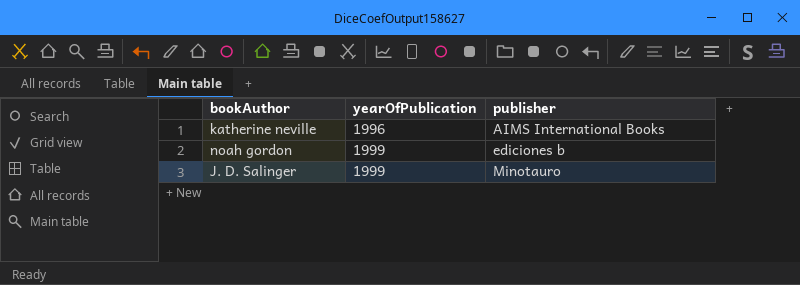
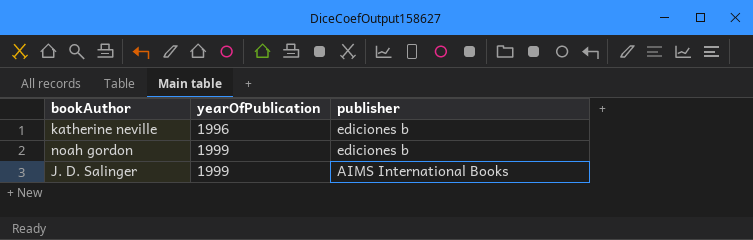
katherine neville | publisher: AIMS International Books -> ediciones b
J. D. Salinger | publisher: Minotauro -> AIMS International Books

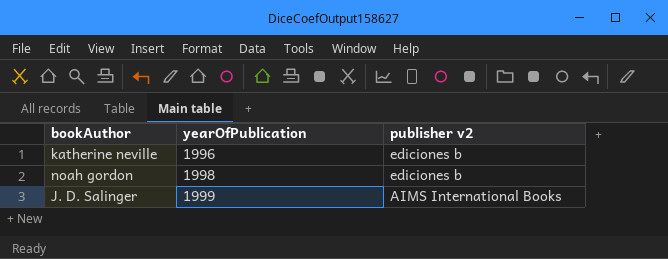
column name: publisher -> publisher v2
noah gordon | yearOfPublication: 1999 -> 1998

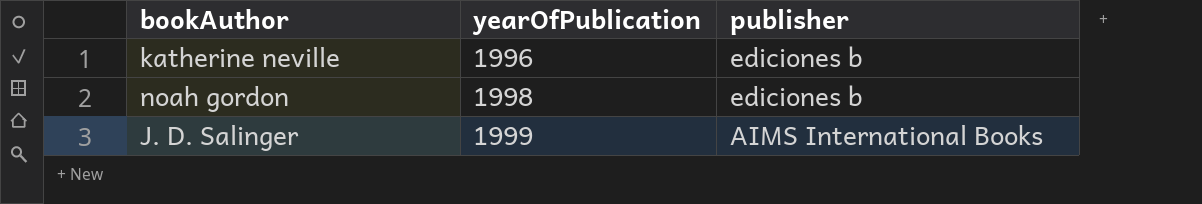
column name: publisher v2 -> publisher

